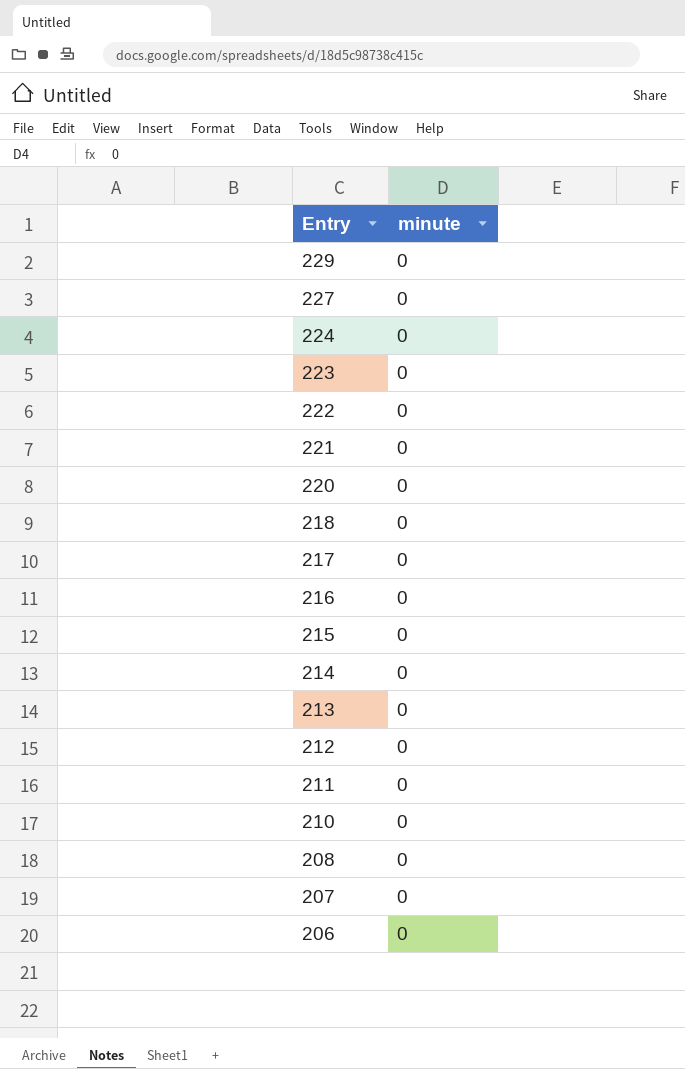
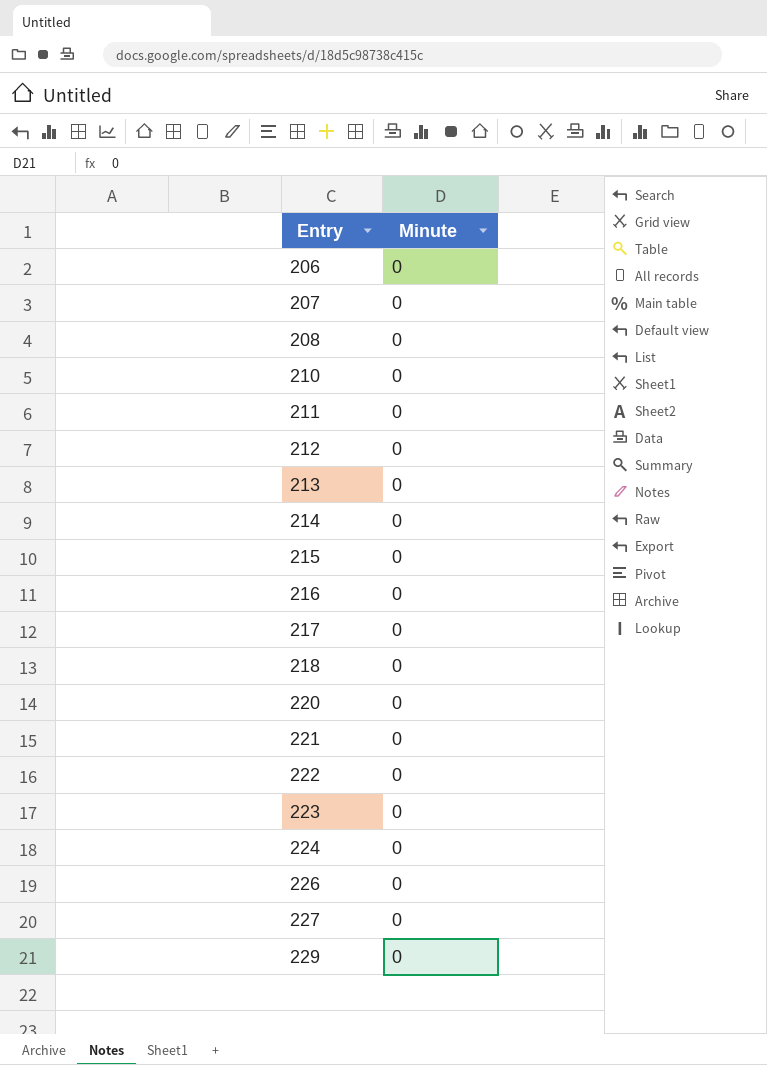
row order: Entry descending -> Entry ascending
column name: minute -> Minute
row 226: none -> 0

